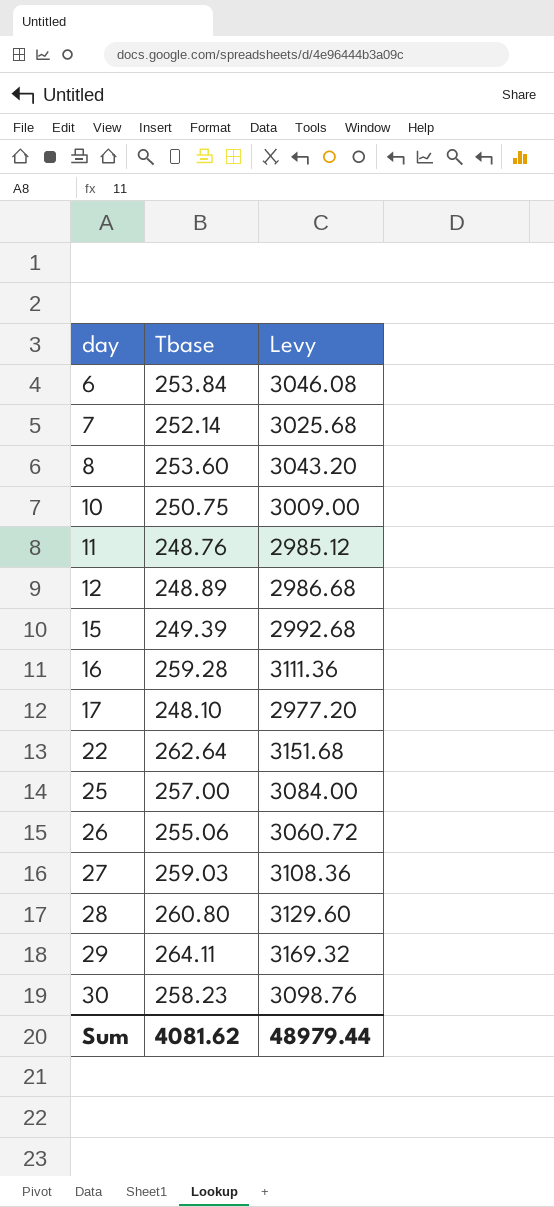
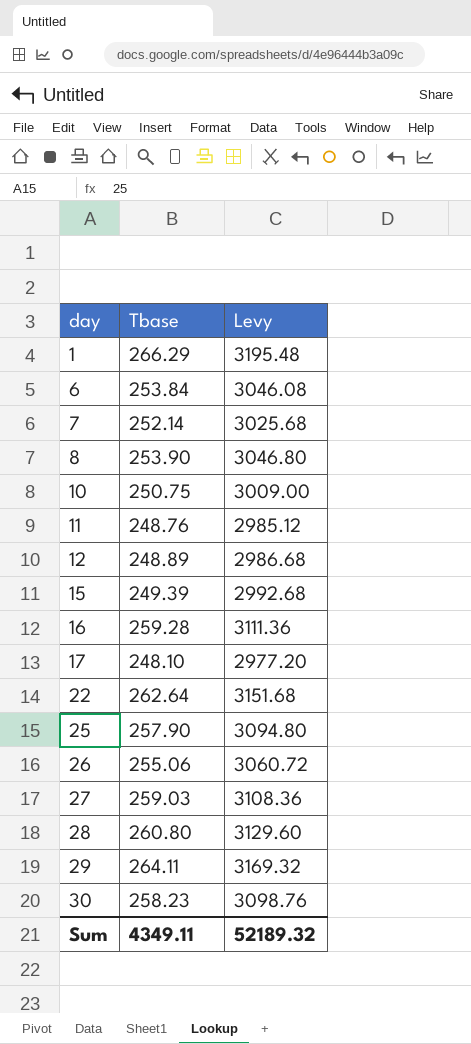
row 1: none -> 266.29 | 3195.48
8 | Tbase: 253.60 -> 253.90
8 | Levy: 3043.20 -> 3046.80
25 | Tbase: 257.00 -> 257.90
25 | Levy: 3084.00 -> 3094.80
Sum | Tbase: 4081.62 -> 4349.11
Sum | Levy: 48979.44 -> 52189.32

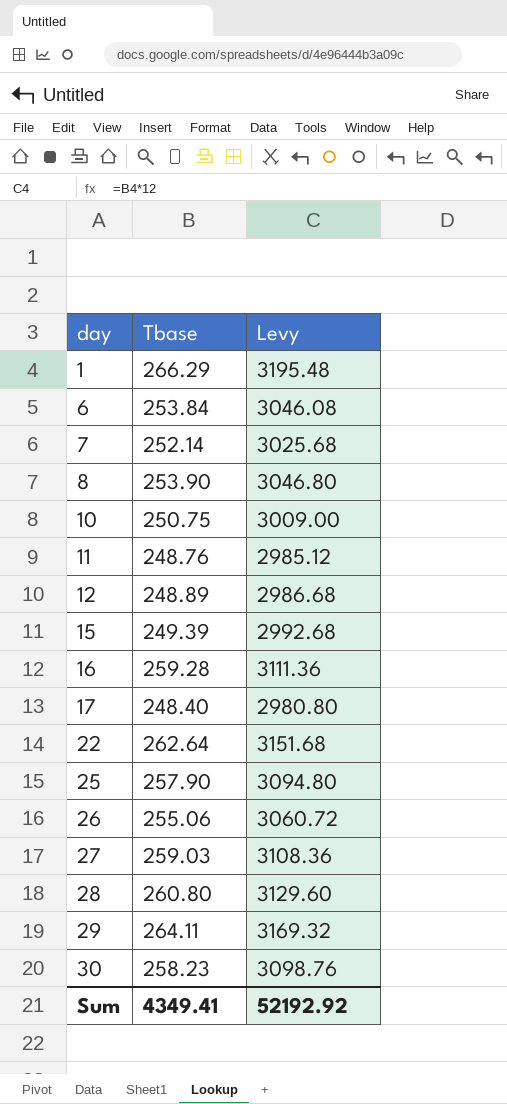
17 | Tbase: 248.10 -> 248.40
17 | Levy: 2977.20 -> 2980.80
Sum | Tbase: 4349.11 -> 4349.41
Sum | Levy: 52189.32 -> 52192.92

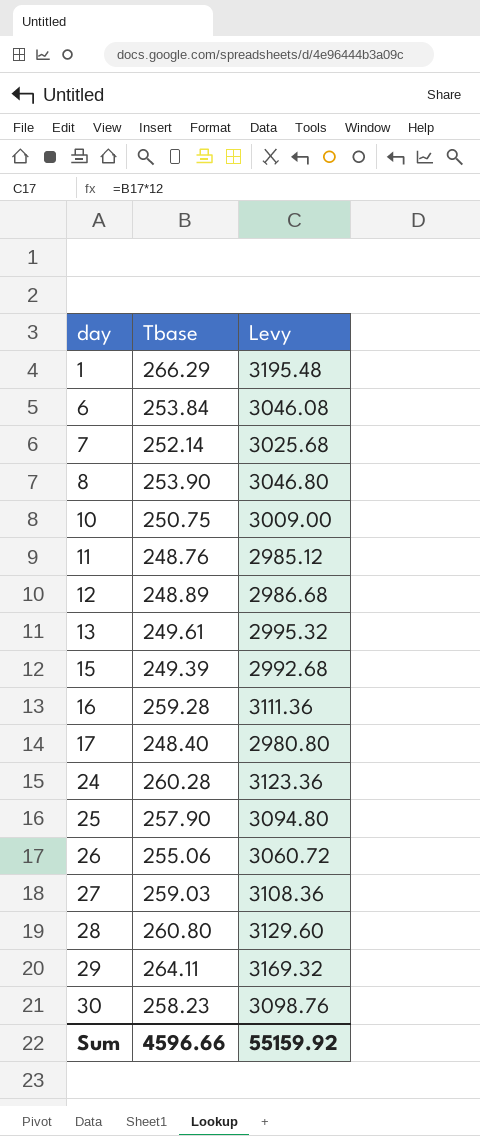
row 22: 262.64 | 3151.68 -> none
row 13: none -> 249.61 | 2995.32
row 24: none -> 260.28 | 3123.36
Sum | Tbase: 4349.41 -> 4596.66
Sum | Levy: 52192.92 -> 55159.92

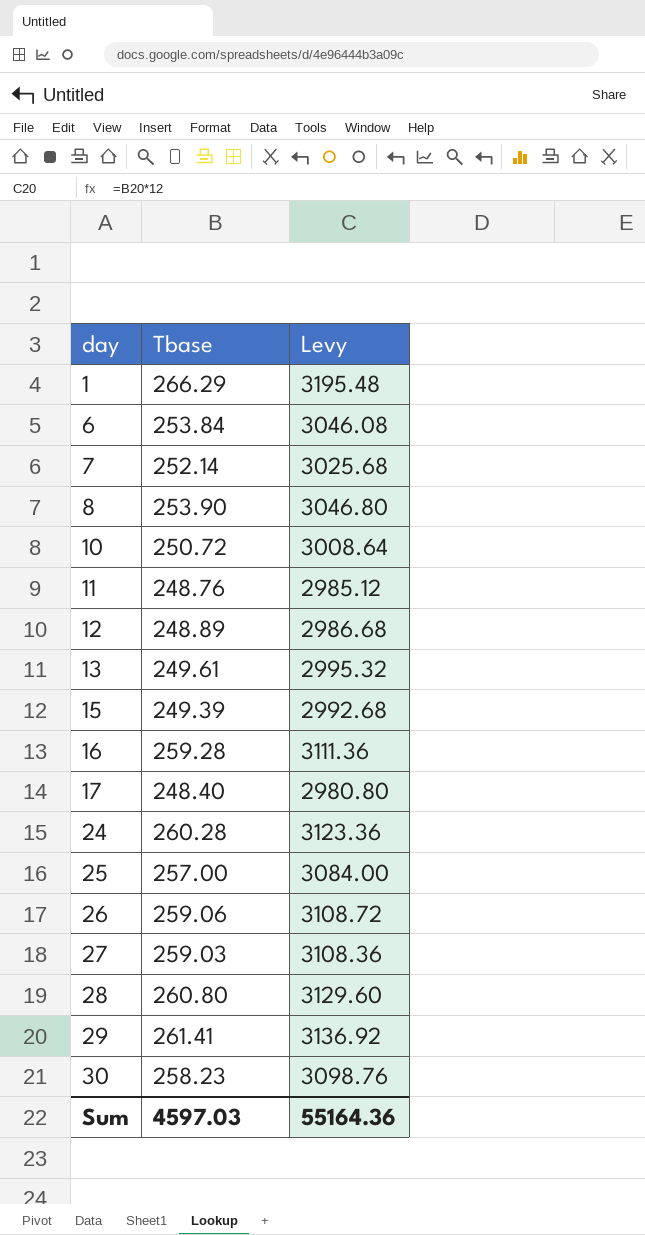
10 | Tbase: 250.75 -> 250.72
10 | Levy: 3009.00 -> 3008.64
25 | Tbase: 257.90 -> 257.00
25 | Levy: 3094.80 -> 3084.00
26 | Tbase: 255.06 -> 259.06
26 | Levy: 3060.72 -> 3108.72
29 | Tbase: 264.11 -> 261.41
29 | Levy: 3169.32 -> 3136.92
Sum | Tbase: 4596.66 -> 4597.03
Sum | Levy: 55159.92 -> 55164.36

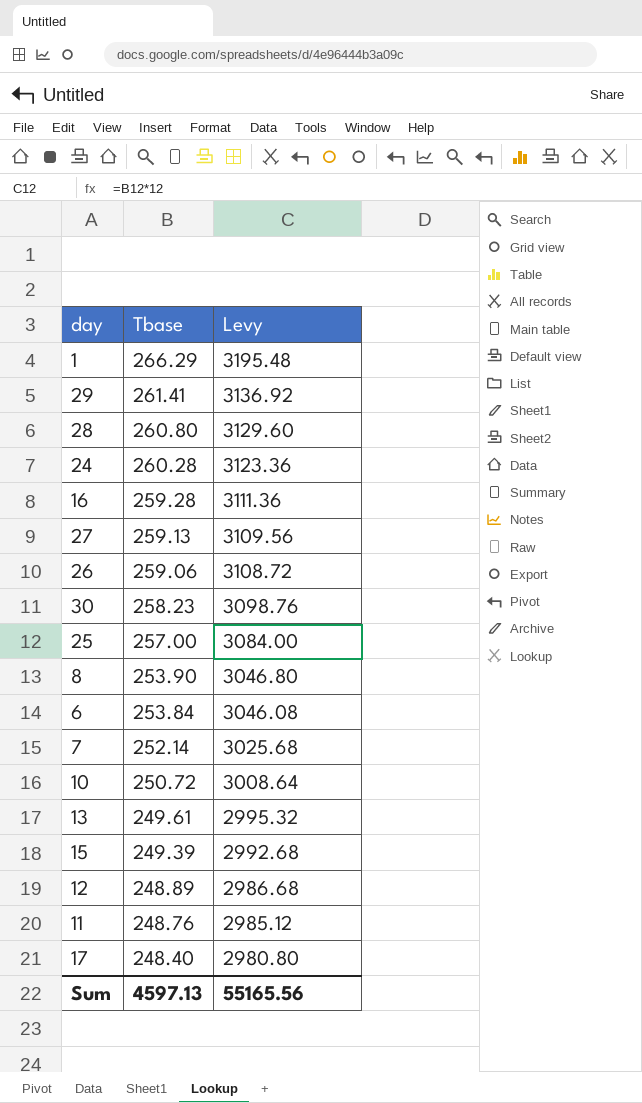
row order: day ascending -> Tbase descending
27 | Tbase: 259.03 -> 259.13
27 | Levy: 3108.36 -> 3109.56
Sum | Tbase: 4597.03 -> 4597.13
Sum | Levy: 55164.36 -> 55165.56

